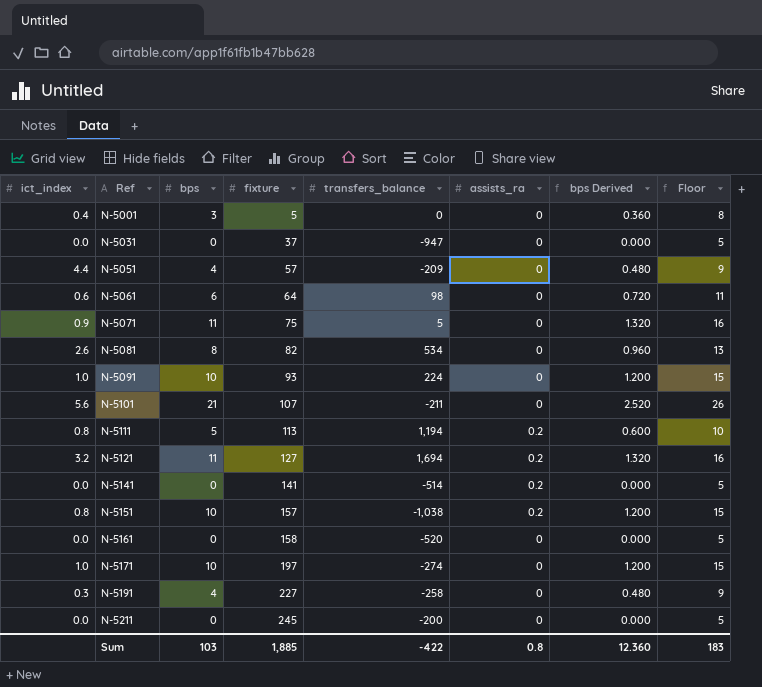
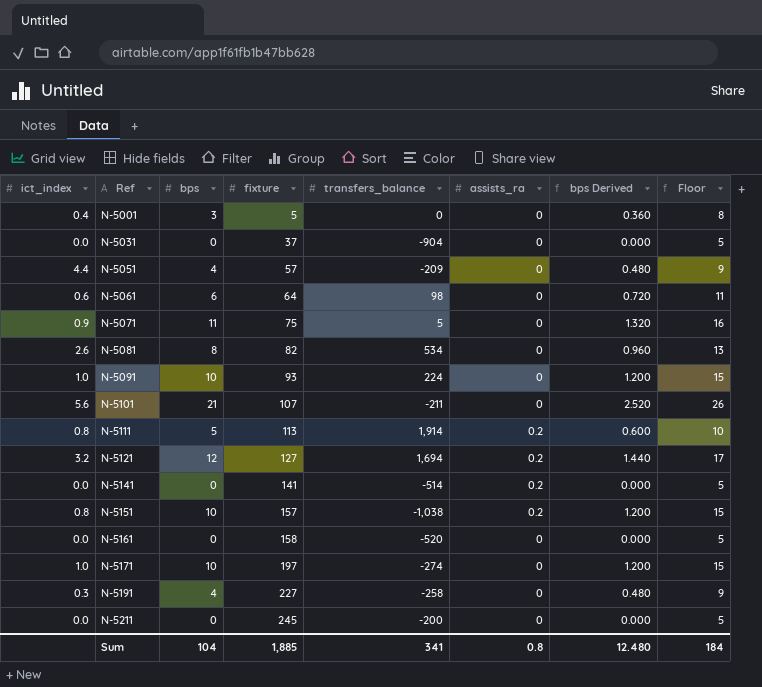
N-5031 | transfers_balance: -947 -> -904
N-5111 | transfers_balance: 1,194 -> 1,914
N-5121 | bps: 11 -> 12
N-5121 | bps Derived: 1.320 -> 1.440
N-5121 | Floor: 16 -> 17
Sum | bps: 103 -> 104
Sum | transfers_balance: -422 -> 341
Sum | bps Derived: 12.360 -> 12.480
Sum | Floor: 183 -> 184

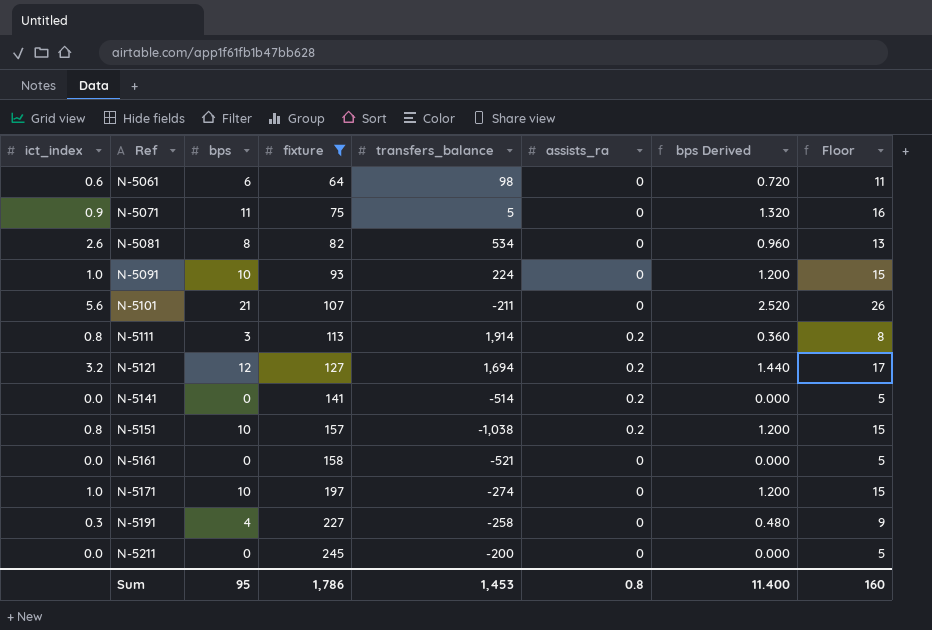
filter: none -> fixture >= 64
N-5111 | bps: 5 -> 3
N-5111 | bps Derived: 0.600 -> 0.360
N-5111 | Floor: 10 -> 8
N-5161 | transfers_balance: -520 -> -521
Sum | bps: 104 -> 95
Sum | fixture: 1,885 -> 1,786
Sum | transfers_balance: 341 -> 1,453
Sum | bps Derived: 12.480 -> 11.400
Sum | Floor: 184 -> 160

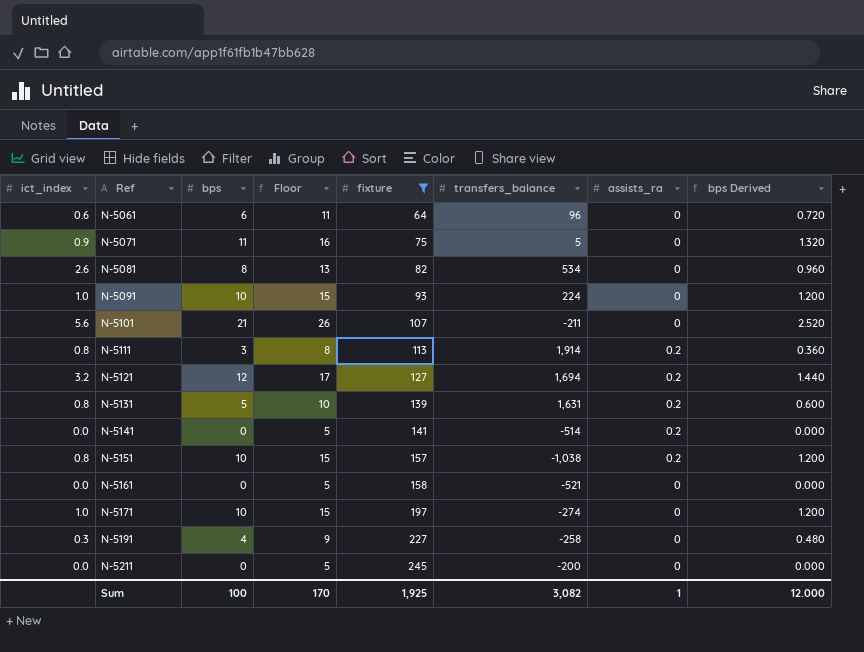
column Floor | position: 8 -> 4
N-5061 | transfers_balance: 98 -> 96
row N-5131: none -> 0.8 | 5 | 10 | 139 | 1,631 | 0.2 | 0.600
Sum | bps: 95 -> 100
Sum | Floor: 160 -> 170
Sum | fixture: 1,786 -> 1,925
Sum | transfers_balance: 1,453 -> 3,082
Sum | assists_ra: 0.8 -> 1
Sum | bps Derived: 11.400 -> 12.000

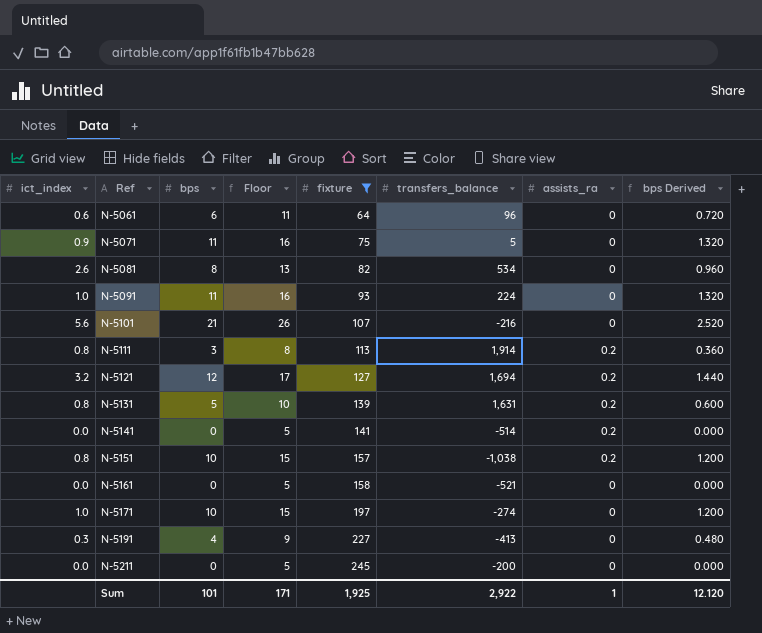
N-5091 | bps: 10 -> 11
N-5091 | Floor: 15 -> 16
N-5091 | bps Derived: 1.200 -> 1.320
N-5101 | transfers_balance: -211 -> -216
N-5191 | transfers_balance: -258 -> -413
Sum | bps: 100 -> 101
Sum | Floor: 170 -> 171
Sum | transfers_balance: 3,082 -> 2,922
Sum | bps Derived: 12.000 -> 12.120

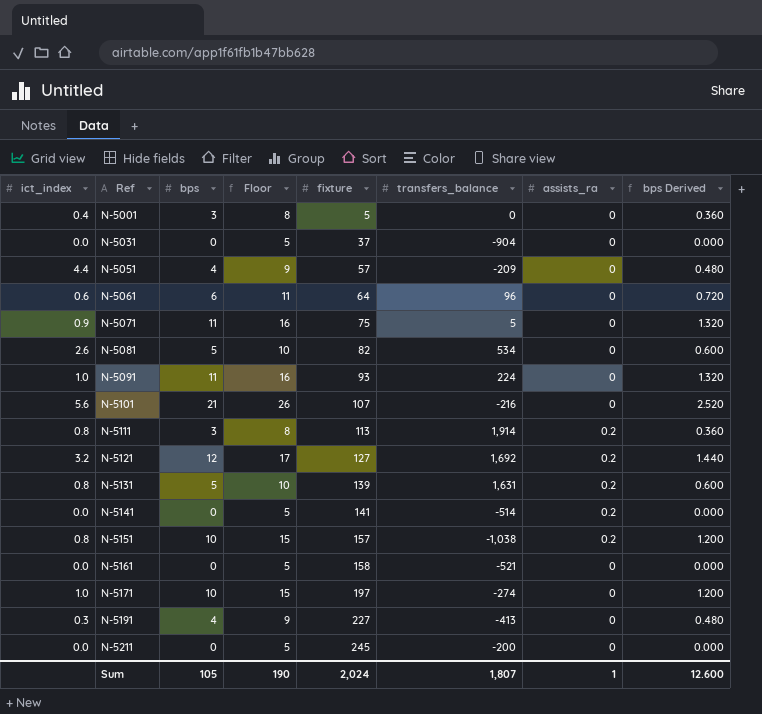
filter: fixture >= 64 -> none
N-5081 | bps: 8 -> 5
N-5081 | Floor: 13 -> 10
N-5081 | bps Derived: 0.960 -> 0.600
N-5121 | transfers_balance: 1,694 -> 1,692
Sum | bps: 101 -> 105
Sum | Floor: 171 -> 190
Sum | fixture: 1,925 -> 2,024
Sum | transfers_balance: 2,922 -> 1,807
Sum | bps Derived: 12.120 -> 12.600

